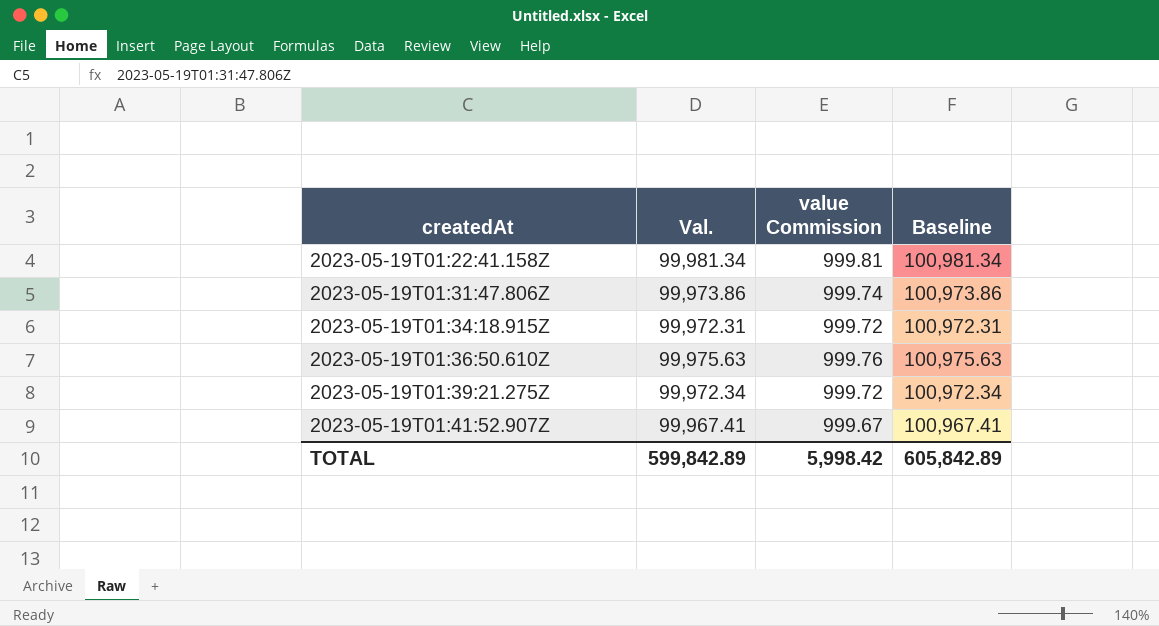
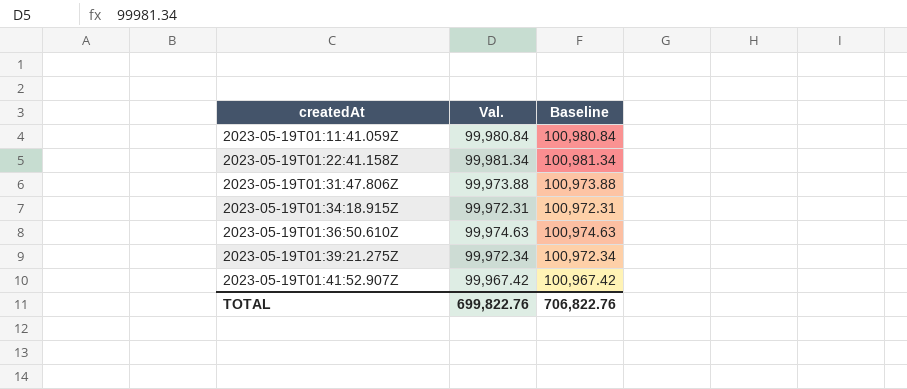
column value Commission | formula: [Val.] * 0.01 -> none
row 2023-05-19T01:11:41.059Z: none -> 99,980.84 | 100,980.84
2023-05-19T01:31:47.806Z | Val.: 99,973.86 -> 99,973.88
2023-05-19T01:31:47.806Z | Baseline: 100,973.86 -> 100,973.88
2023-05-19T01:36:50.610Z | Val.: 99,975.63 -> 99,974.63
2023-05-19T01:36:50.610Z | Baseline: 100,975.63 -> 100,974.63
2023-05-19T01:41:52.907Z | Val.: 99,967.41 -> 99,967.42
2023-05-19T01:41:52.907Z | Baseline: 100,967.41 -> 100,967.42
TOTAL | Val.: 599,842.89 -> 699,822.76
TOTAL | Baseline: 605,842.89 -> 706,822.76

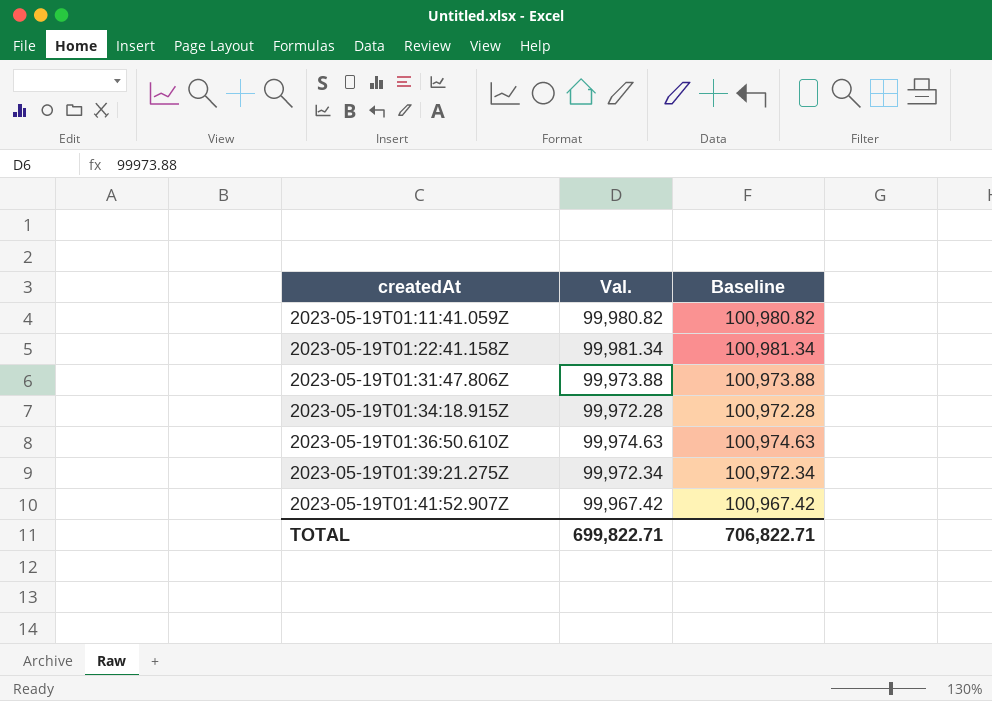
2023-05-19T01:11:41.059Z | Val.: 99,980.84 -> 99,980.82
2023-05-19T01:11:41.059Z | Baseline: 100,980.84 -> 100,980.82
2023-05-19T01:34:18.915Z | Val.: 99,972.31 -> 99,972.28
2023-05-19T01:34:18.915Z | Baseline: 100,972.31 -> 100,972.28
TOTAL | Val.: 699,822.76 -> 699,822.71
TOTAL | Baseline: 706,822.76 -> 706,822.71

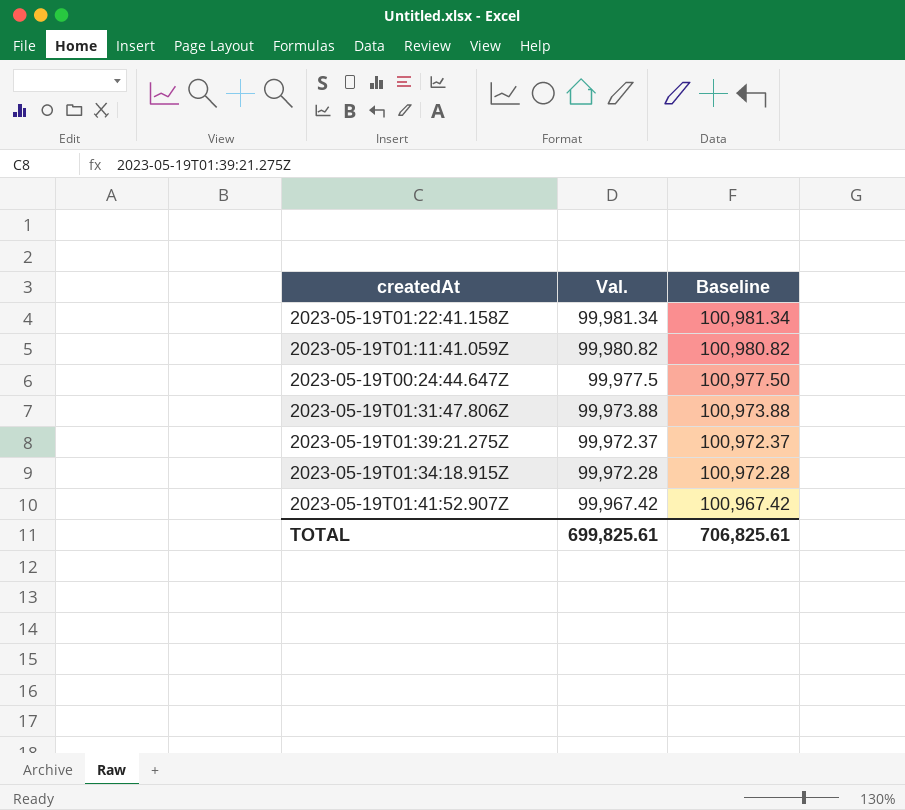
row order: createdAt ascending -> Val. descending
row 2023-05-19T01:36:50.610Z: 99,974.63 | 100,974.63 -> none
row 2023-05-19T00:24:44.647Z: none -> 99,977.5 | 100,977.50
2023-05-19T01:39:21.275Z | Val.: 99,972.34 -> 99,972.37
2023-05-19T01:39:21.275Z | Baseline: 100,972.34 -> 100,972.37
TOTAL | Val.: 699,822.71 -> 699,825.61
TOTAL | Baseline: 706,822.71 -> 706,825.61

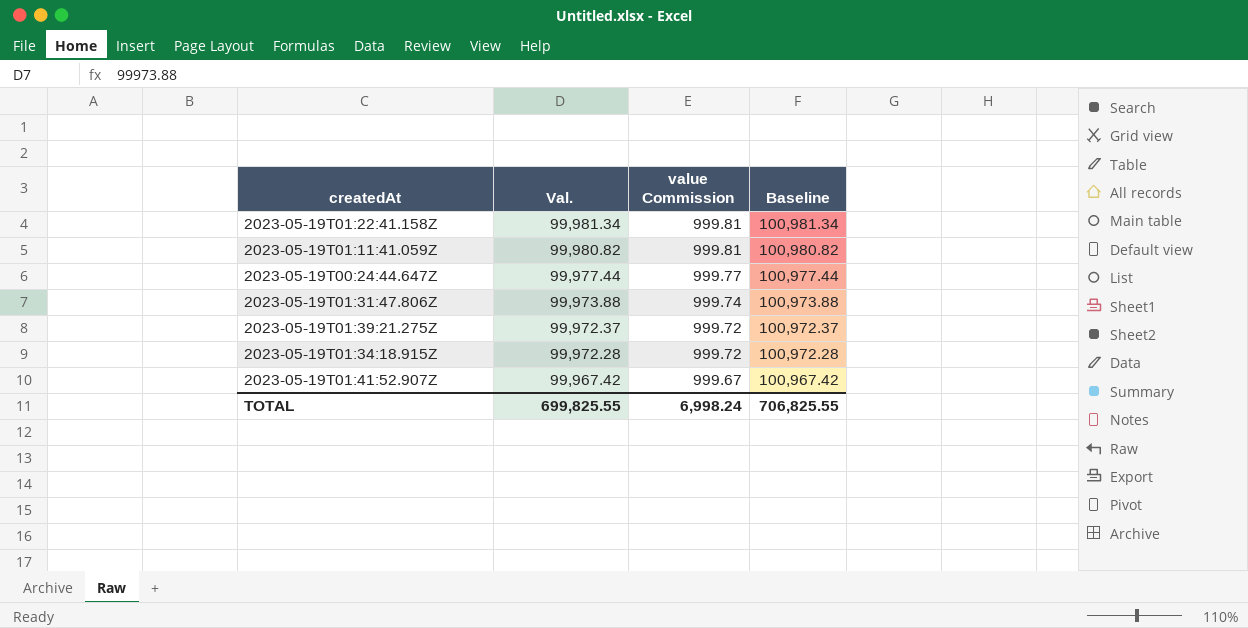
column value Commission | formula: none -> [Val.] * 0.01
2023-05-19T00:24:44.647Z | Val.: 99,977.5 -> 99,977.44
2023-05-19T00:24:44.647Z | Baseline: 100,977.50 -> 100,977.44
TOTAL | Val.: 699,825.61 -> 699,825.55
TOTAL | Baseline: 706,825.61 -> 706,825.55

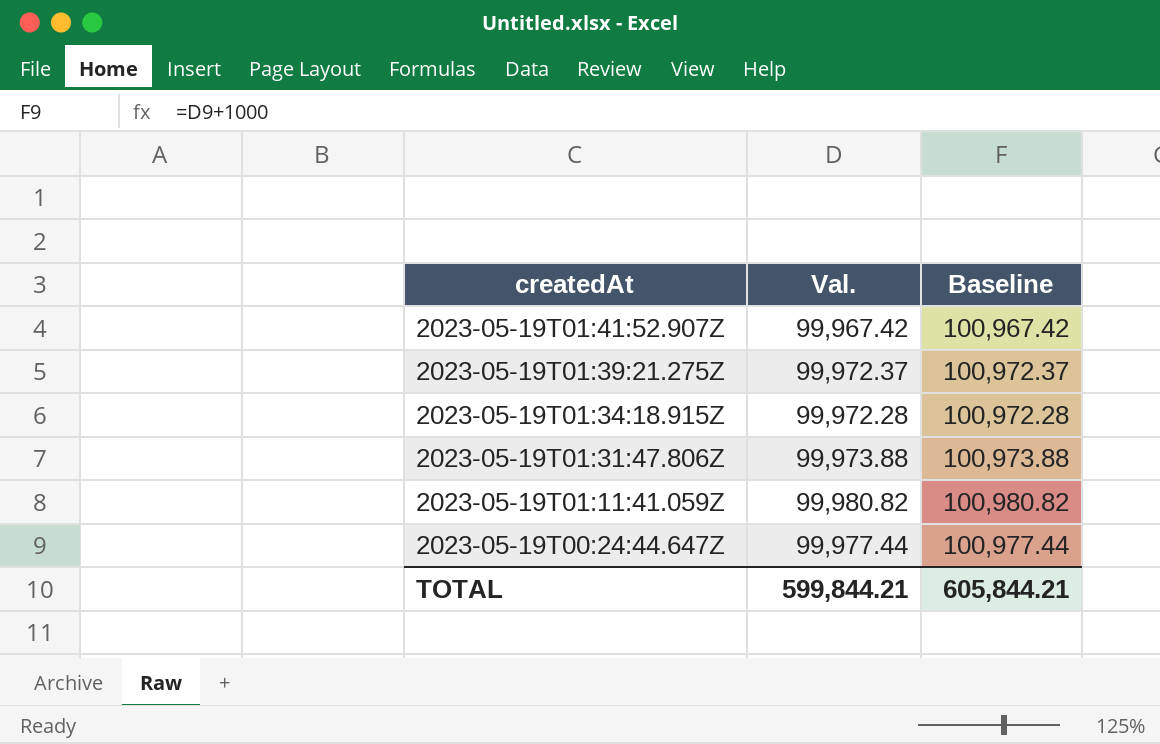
row order: Val. descending -> createdAt descending
column value Commission | formula: [Val.] * 0.01 -> none
row 2023-05-19T01:22:41.158Z: 99,981.34 | 999.81 | 100,981.34 -> none
TOTAL | Val.: 699,825.55 -> 599,844.21
TOTAL | Baseline: 706,825.55 -> 605,844.21

